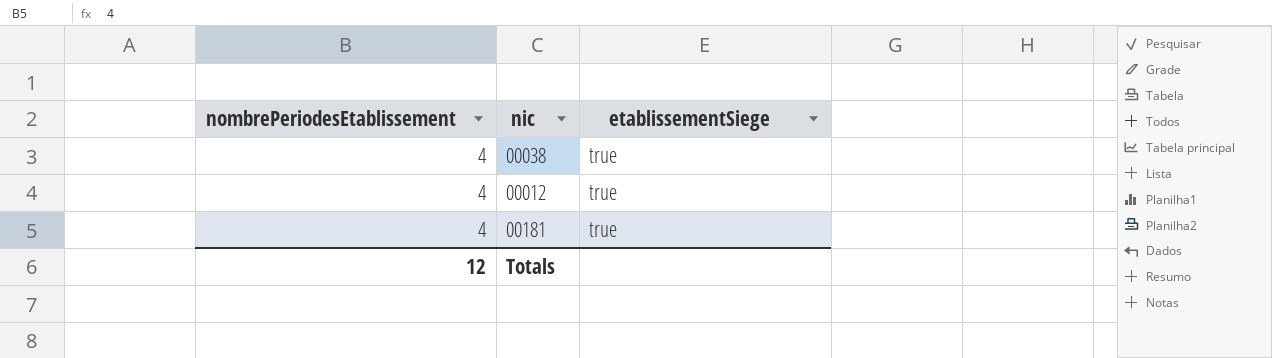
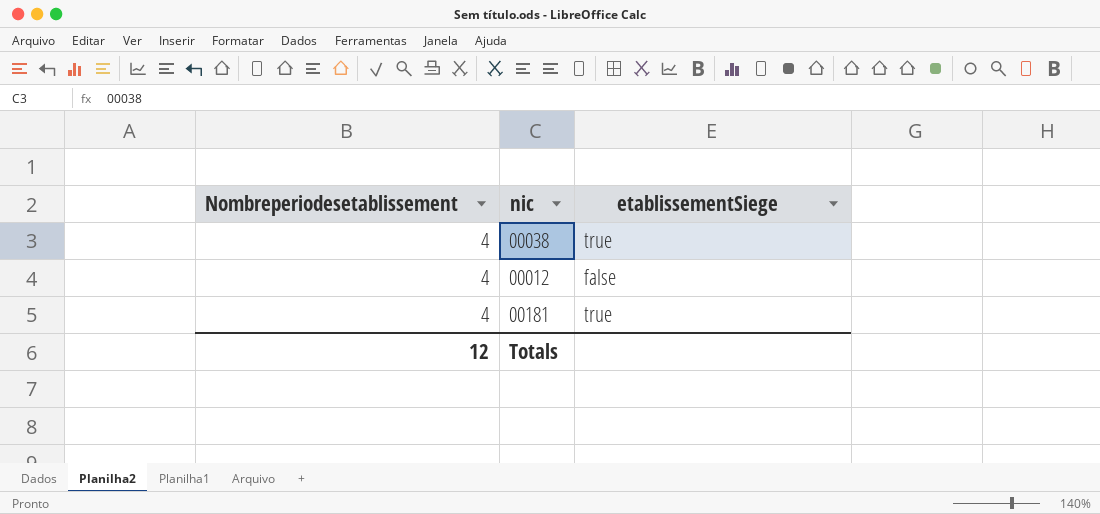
column name: nombrePeriodesEtablissement -> Nombreperiodesetablissement
00012 | etablissementSiege: true -> false

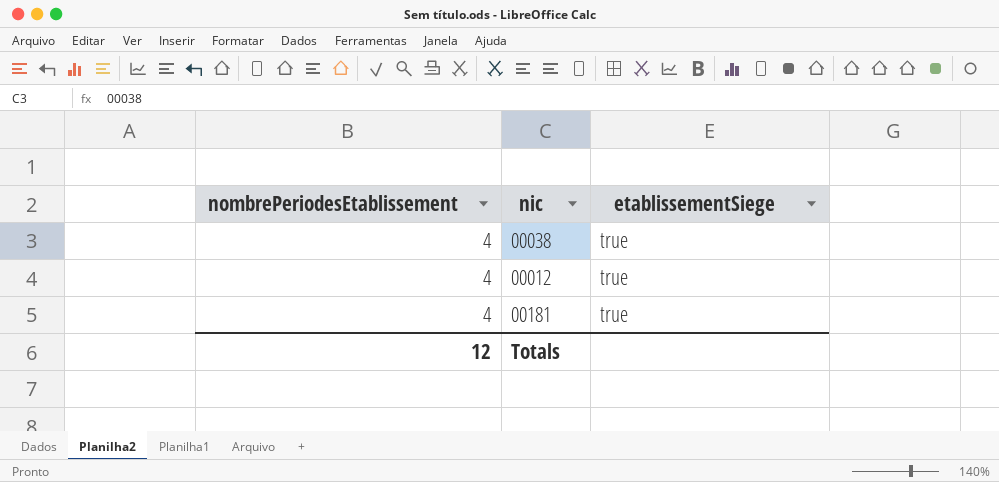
column name: Nombreperiodesetablissement -> nombrePeriodesEtablissement
00012 | etablissementSiege: false -> true

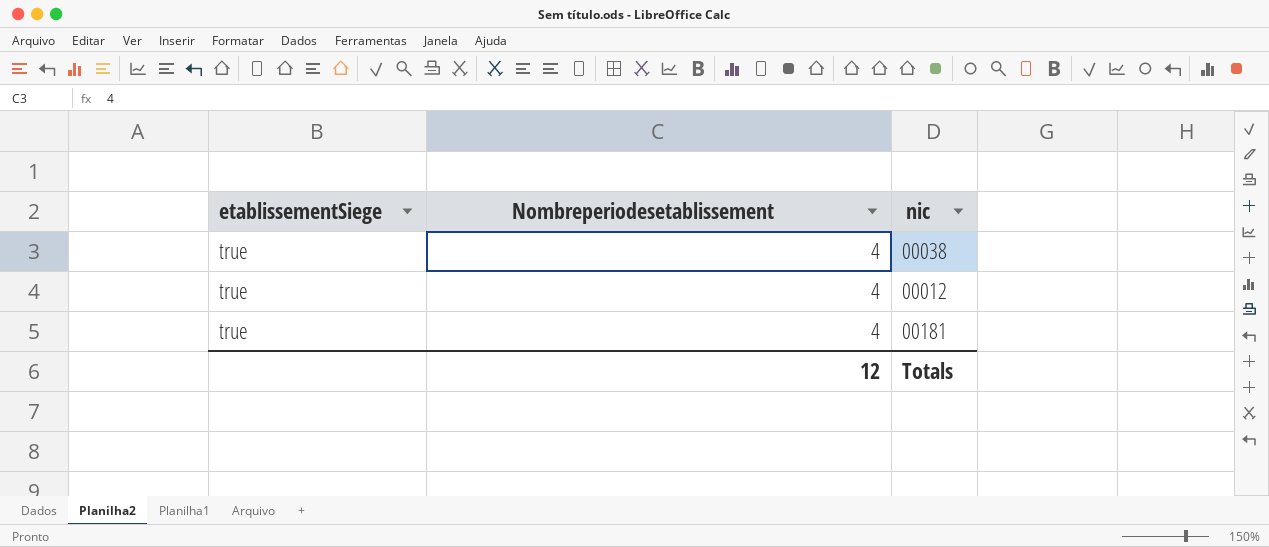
column etablissementSiege | position: 3 -> 1
column name: nombrePeriodesEtablissement -> Nombreperiodesetablissement

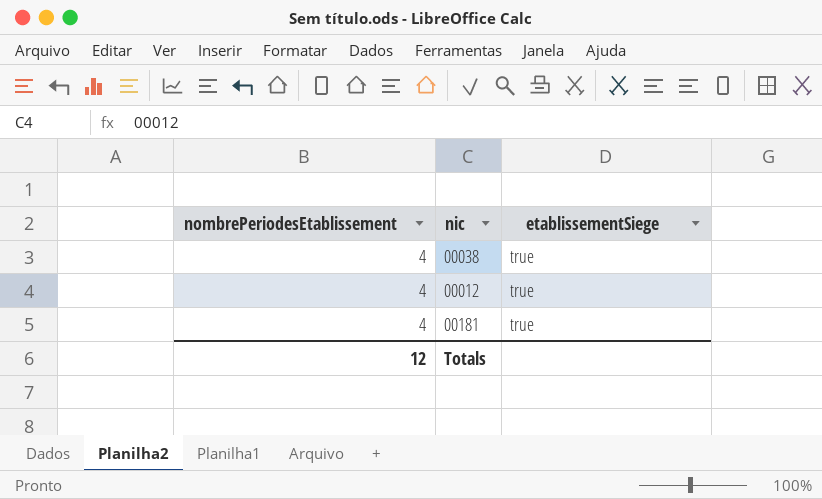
column name: Nombreperiodesetablissement -> nombrePeriodesEtablissement
column etablissementSiege | position: 1 -> 3

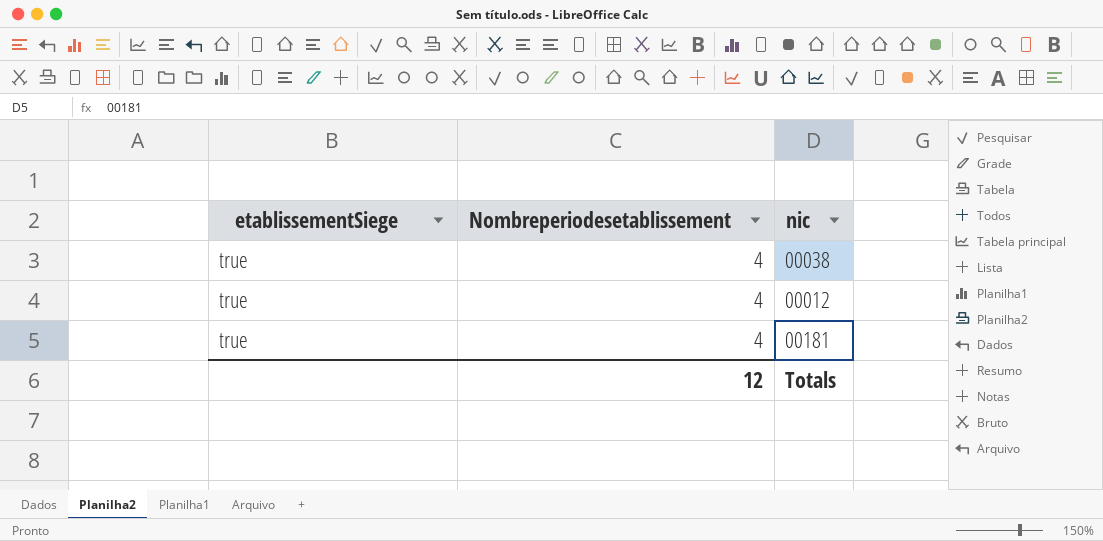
column etablissementSiege | position: 3 -> 1
column name: nombrePeriodesEtablissement -> Nombreperiodesetablissement

